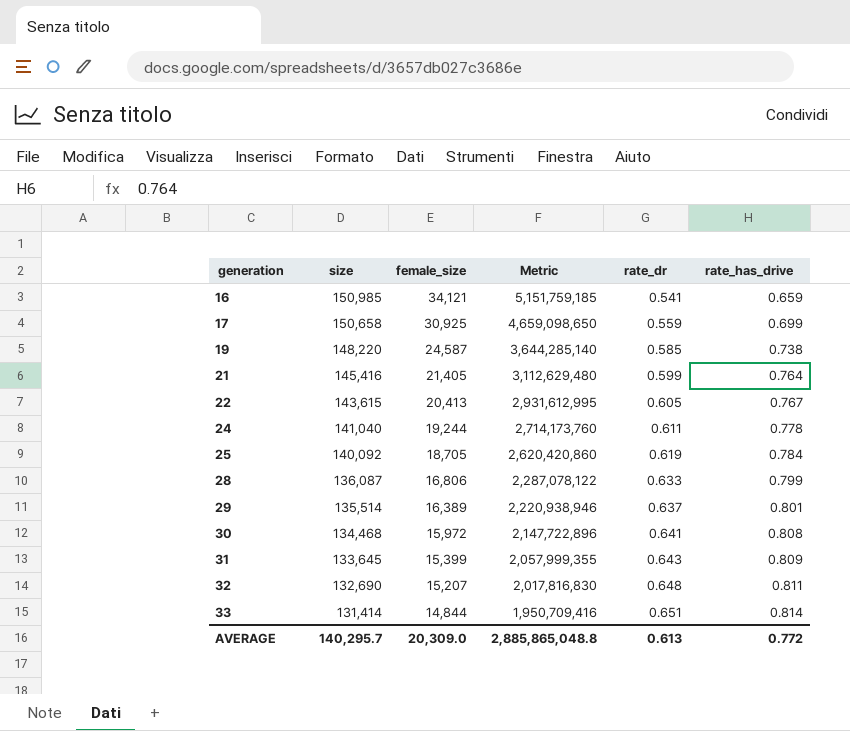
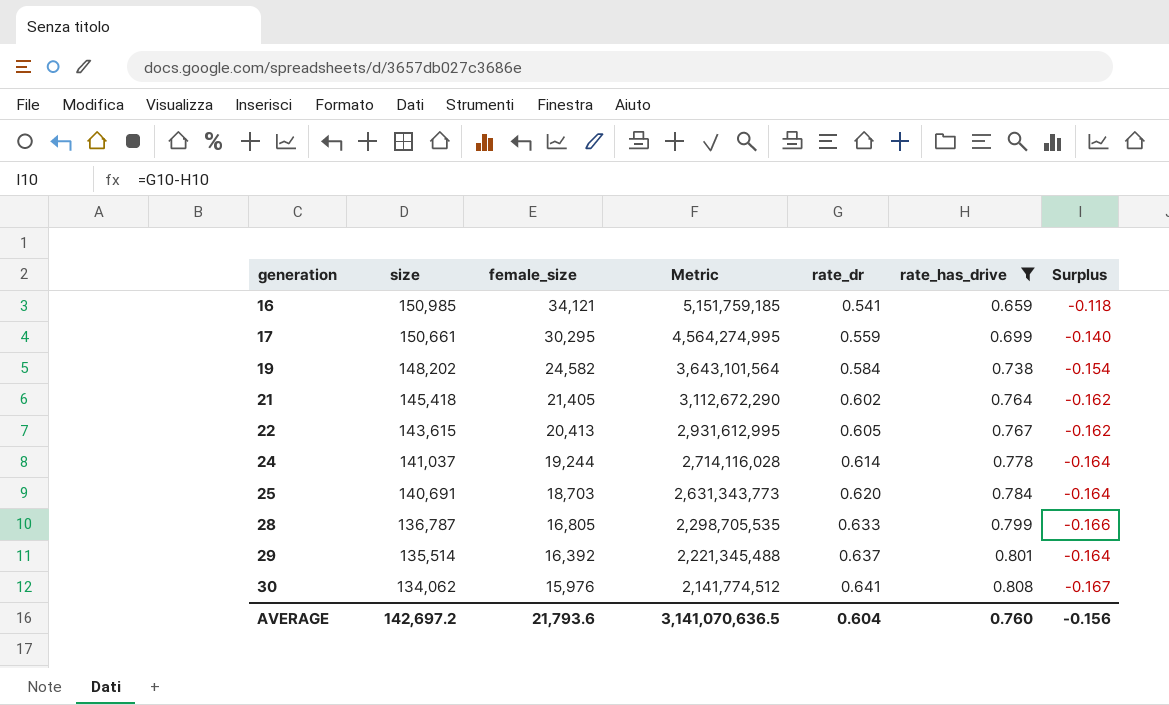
filter: none -> rate_has_drive <= 0.808
column Surplus | formula: none -> [rate_dr] - [rate_has_drive]
17 | size: 150,658 -> 150,661
17 | female_size: 30,925 -> 30,295
17 | Metric: 4,659,098,650 -> 4,564,274,995
19 | size: 148,220 -> 148,202
19 | female_size: 24,587 -> 24,582
19 | Metric: 3,644,285,140 -> 3,643,101,564
19 | rate_dr: 0.585 -> 0.584
21 | size: 145,416 -> 145,418
21 | Metric: 3,112,629,480 -> 3,112,672,290
21 | rate_dr: 0.599 -> 0.602
24 | size: 141,040 -> 141,037
24 | Metric: 2,714,173,760 -> 2,714,116,028
24 | rate_dr: 0.611 -> 0.614
25 | size: 140,092 -> 140,691
25 | female_size: 18,705 -> 18,703
25 | Metric: 2,620,420,860 -> 2,631,343,773
25 | rate_dr: 0.619 -> 0.620
28 | size: 136,087 -> 136,787
28 | female_size: 16,806 -> 16,805
28 | Metric: 2,287,078,122 -> 2,298,705,535
29 | female_size: 16,389 -> 16,392
29 | Metric: 2,220,938,946 -> 2,221,345,488
30 | size: 134,468 -> 134,062
30 | female_size: 15,972 -> 15,976
30 | Metric: 2,147,722,896 -> 2,141,774,512
AVERAGE | size: 140,295.7 -> 142,697.2
AVERAGE | female_size: 20,309.0 -> 21,793.6
AVERAGE | Metric: 2,885,865,048.8 -> 3,141,070,636.5
AVERAGE | rate_dr: 0.613 -> 0.604
AVERAGE | rate_has_drive: 0.772 -> 0.760

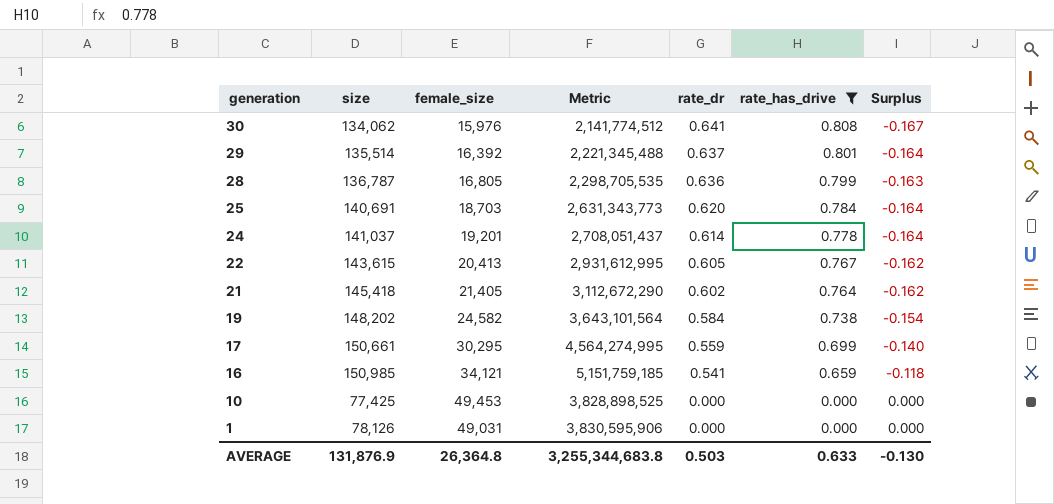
row order: generation ascending -> generation descending
28 | rate_dr: 0.633 -> 0.636
28 | Surplus: -0.166 -> -0.163
24 | female_size: 19,244 -> 19,201
24 | Metric: 2,714,116,028 -> 2,708,051,437
row 10: none -> 77,425 | 49,453 | 3,828,898,525 | 0.000 | 0.000 | 0.000
row 1: none -> 78,126 | 49,031 | 3,830,595,906 | 0.000 | 0.000 | 0.000
AVERAGE | size: 142,697.2 -> 131,876.9
AVERAGE | female_size: 21,793.6 -> 26,364.8
AVERAGE | Metric: 3,141,070,636.5 -> 3,255,344,683.8
AVERAGE | rate_dr: 0.604 -> 0.503
AVERAGE | rate_has_drive: 0.760 -> 0.633
AVERAGE | Surplus: -0.156 -> -0.130

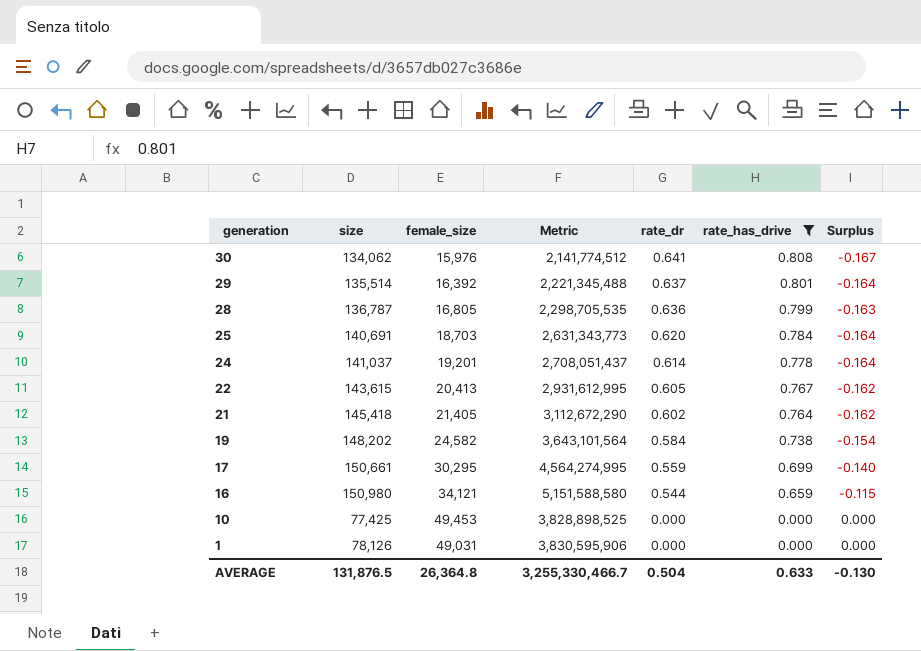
16 | size: 150,985 -> 150,980
16 | Metric: 5,151,759,185 -> 5,151,588,580
16 | rate_dr: 0.541 -> 0.544
16 | Surplus: -0.118 -> -0.115
AVERAGE | size: 131,876.9 -> 131,876.5
AVERAGE | Metric: 3,255,344,683.8 -> 3,255,330,466.7
AVERAGE | rate_dr: 0.503 -> 0.504

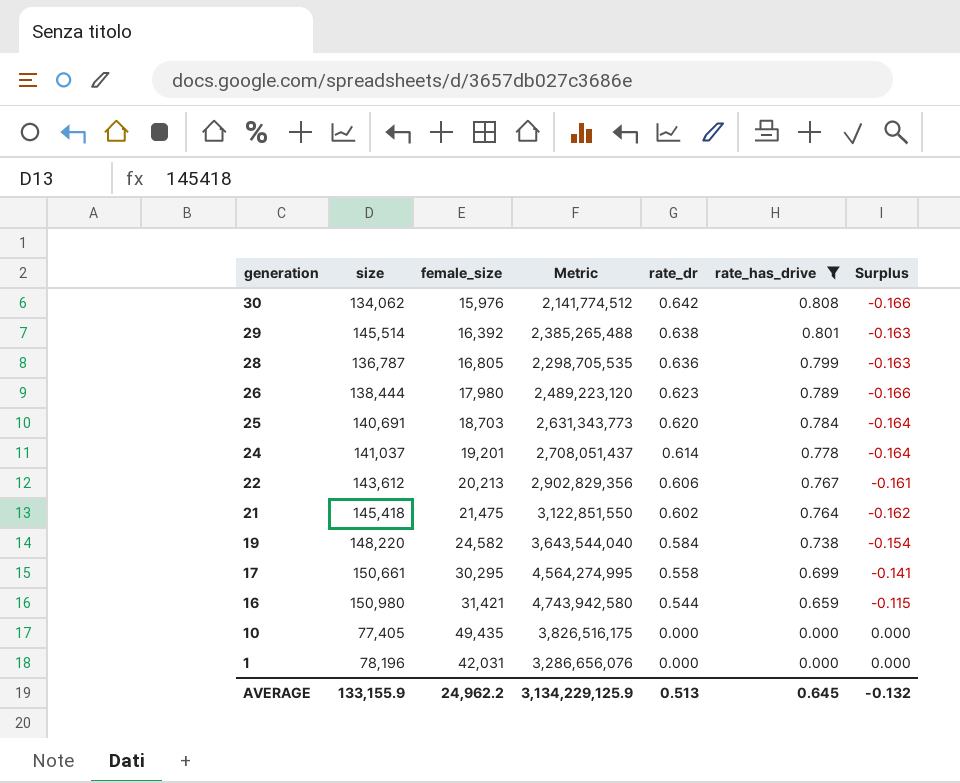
30 | rate_dr: 0.641 -> 0.642
30 | Surplus: -0.167 -> -0.166
29 | size: 135,514 -> 145,514
29 | Metric: 2,221,345,488 -> 2,385,265,488
29 | rate_dr: 0.637 -> 0.638
29 | Surplus: -0.164 -> -0.163
row 26: none -> 138,444 | 17,980 | 2,489,223,120 | 0.623 | 0.789 | -0.166
22 | size: 143,615 -> 143,612
22 | female_size: 20,413 -> 20,213
22 | Metric: 2,931,612,995 -> 2,902,829,356
22 | rate_dr: 0.605 -> 0.606
22 | Surplus: -0.162 -> -0.161
21 | female_size: 21,405 -> 21,475
21 | Metric: 3,112,672,290 -> 3,122,851,550
19 | size: 148,202 -> 148,220
19 | Metric: 3,643,101,564 -> 3,643,544,040
17 | rate_dr: 0.559 -> 0.558
17 | Surplus: -0.140 -> -0.141
16 | female_size: 34,121 -> 31,421
16 | Metric: 5,151,588,580 -> 4,743,942,580
10 | size: 77,425 -> 77,405
10 | female_size: 49,453 -> 49,435
10 | Metric: 3,828,898,525 -> 3,826,516,175
1 | size: 78,126 -> 78,196
1 | female_size: 49,031 -> 42,031
1 | Metric: 3,830,595,906 -> 3,286,656,076
AVERAGE | size: 131,876.5 -> 133,155.9
AVERAGE | female_size: 26,364.8 -> 24,962.2
AVERAGE | Metric: 3,255,330,466.7 -> 3,134,229,125.9
AVERAGE | rate_dr: 0.504 -> 0.513
AVERAGE | rate_has_drive: 0.633 -> 0.645
AVERAGE | Surplus: -0.130 -> -0.132

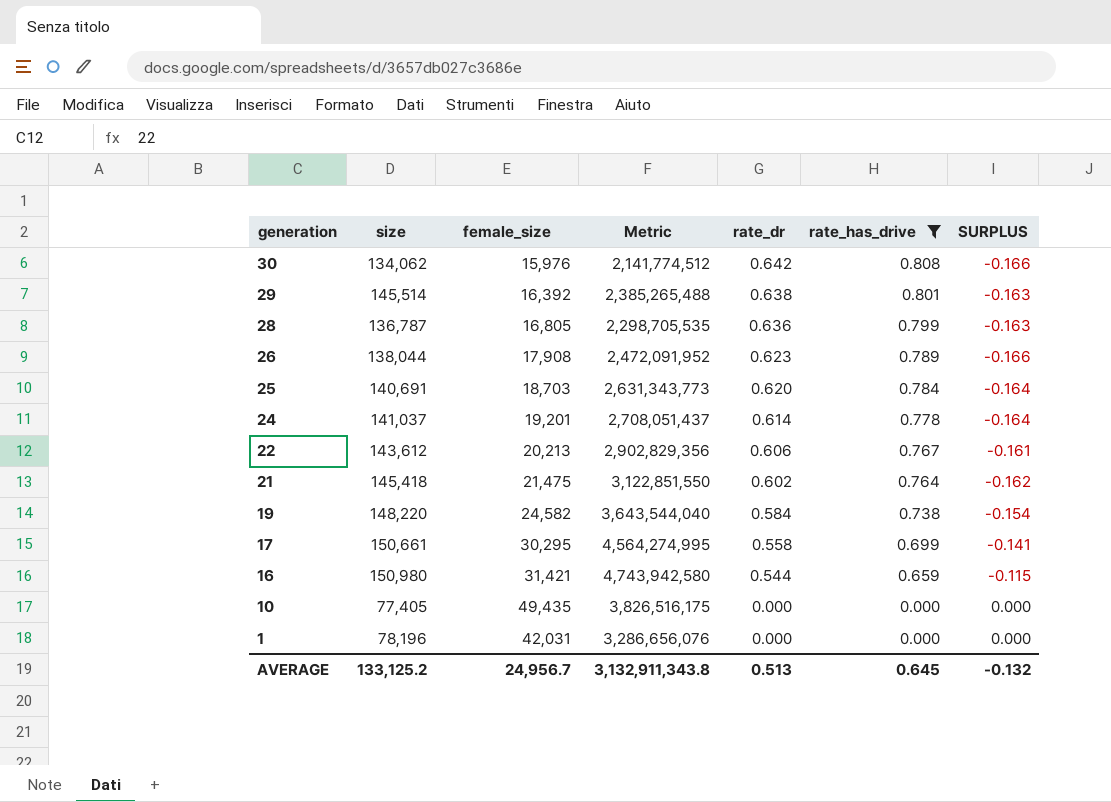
column name: Surplus -> SURPLUS
26 | size: 138,444 -> 138,044
26 | female_size: 17,980 -> 17,908
26 | Metric: 2,489,223,120 -> 2,472,091,952
AVERAGE | size: 133,155.9 -> 133,125.2
AVERAGE | female_size: 24,962.2 -> 24,956.7
AVERAGE | Metric: 3,134,229,125.9 -> 3,132,911,343.8

